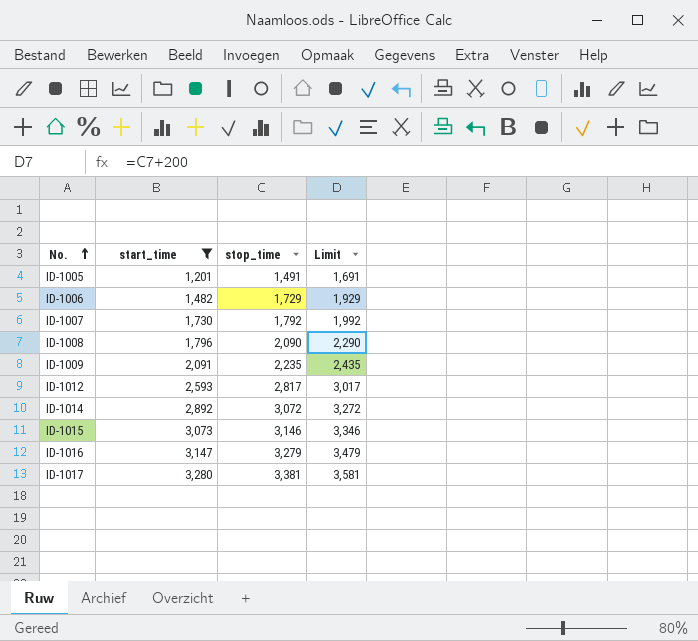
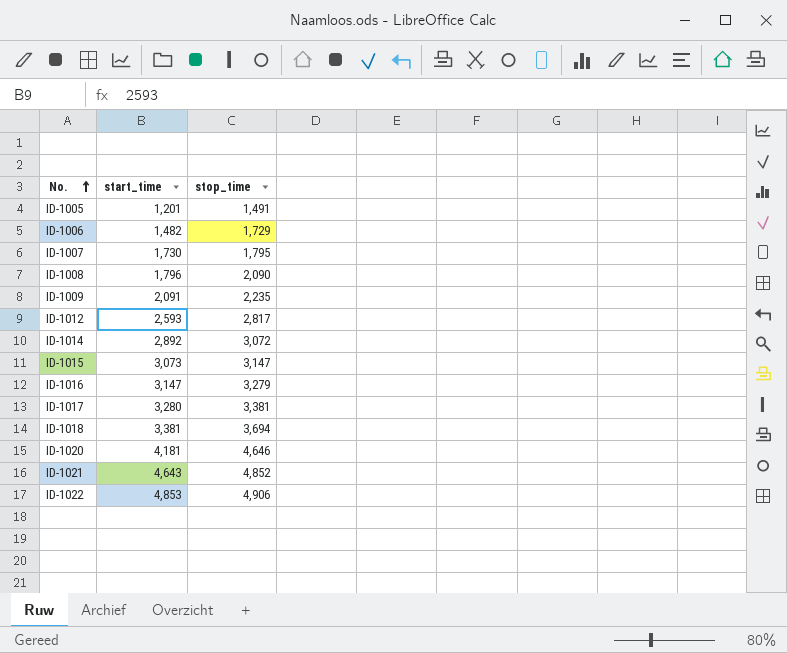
filter: start_time <= 3,280 -> none
column Limit | formula: [stop_time] + 200 -> none
ID-1007 | stop_time: 1,792 -> 1,795
ID-1015 | stop_time: 3,146 -> 3,147

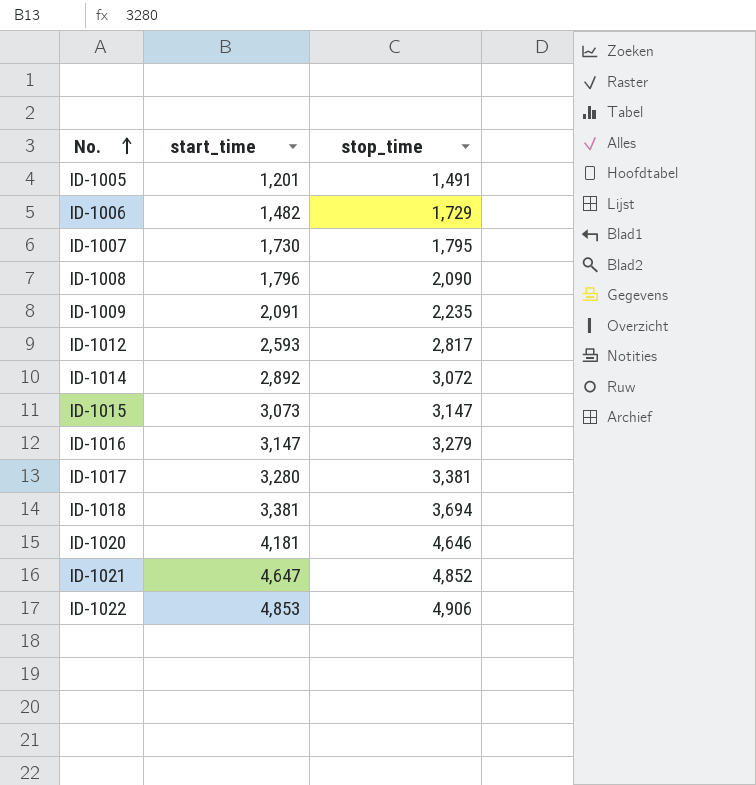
ID-1021 | start_time: 4,643 -> 4,647

